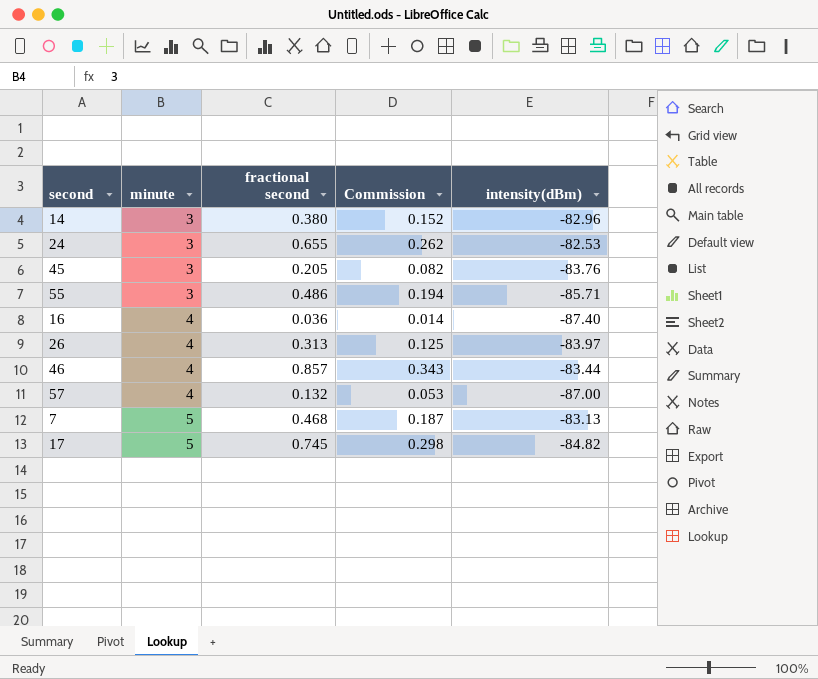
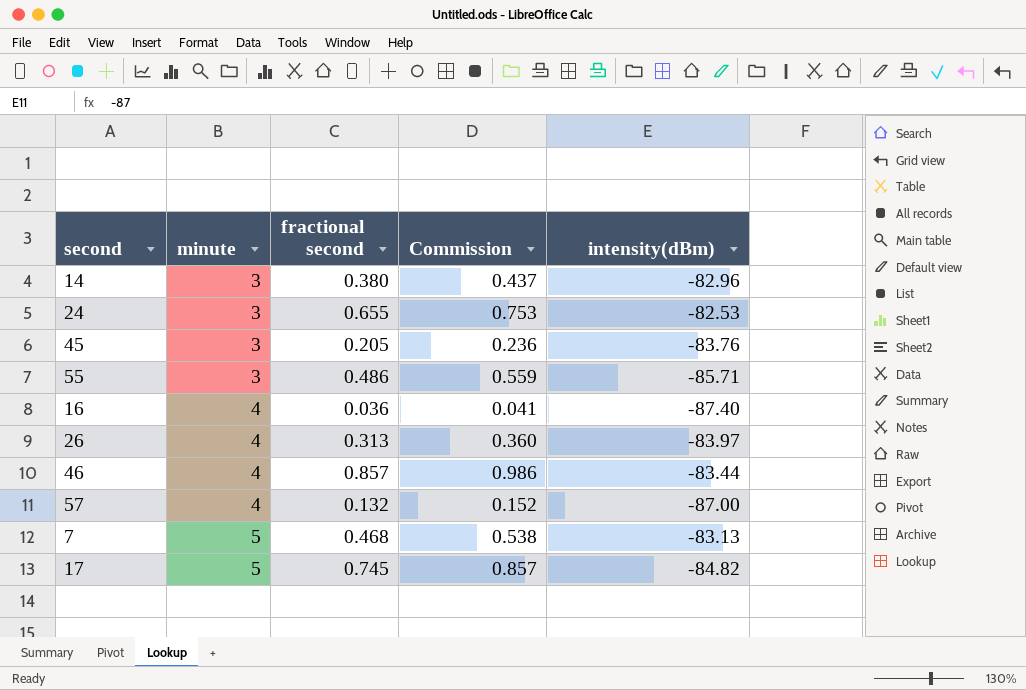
column Commission | formula: [fractional second] * 0.4 -> [fractional second] * 1.15

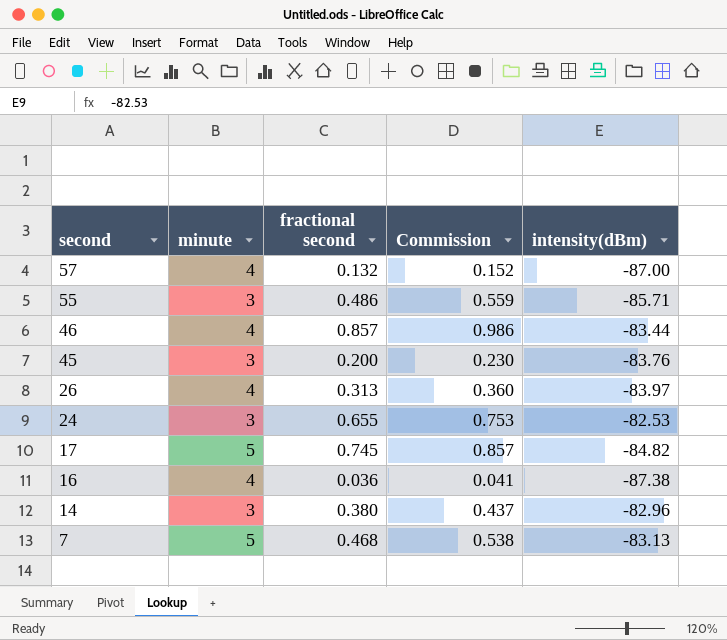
row order: minute ascending -> second descending
45 | fractional second: 0.205 -> 0.200
45 | Commission: 0.236 -> 0.230
16 | intensity(dBm): -87.40 -> -87.38

